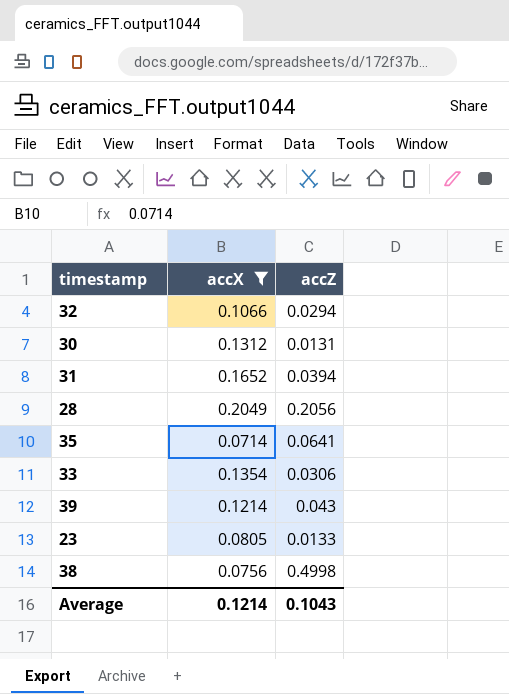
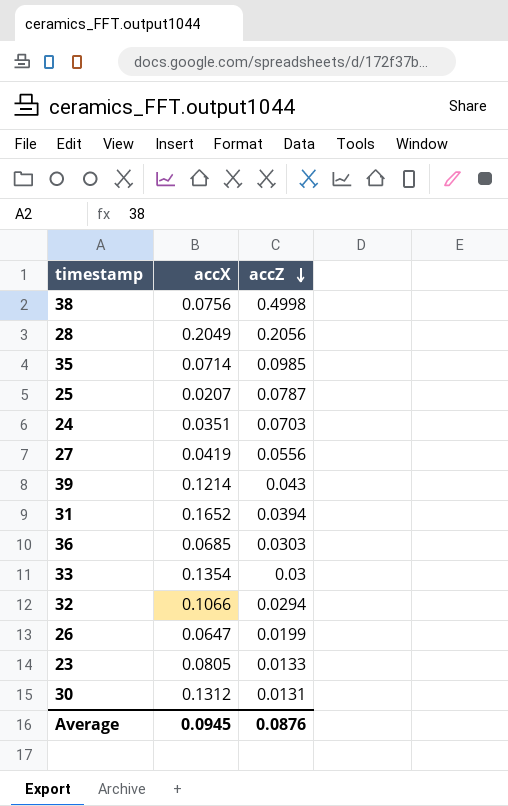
filter: accX >= 0.0714 -> none
row order: none -> accZ descending
35 | accZ: 0.0641 -> 0.0985
33 | accZ: 0.0306 -> 0.03
Average | accX: 0.1214 -> 0.0945
Average | accZ: 0.1043 -> 0.0876

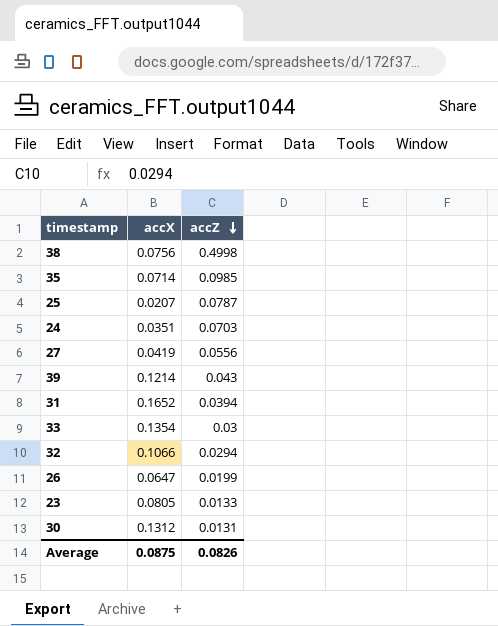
row 28: 0.2049 | 0.2056 -> none
row 36: 0.0685 | 0.0303 -> none
Average | accX: 0.0945 -> 0.0875
Average | accZ: 0.0876 -> 0.0826

